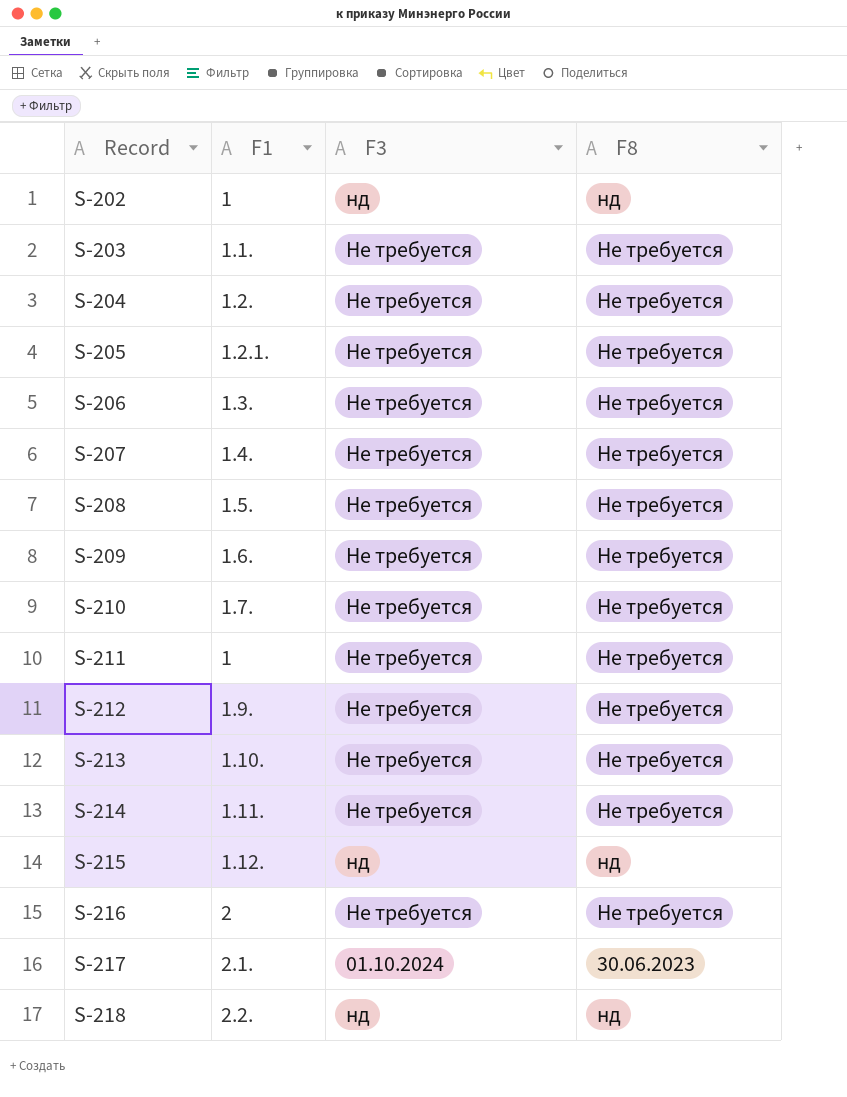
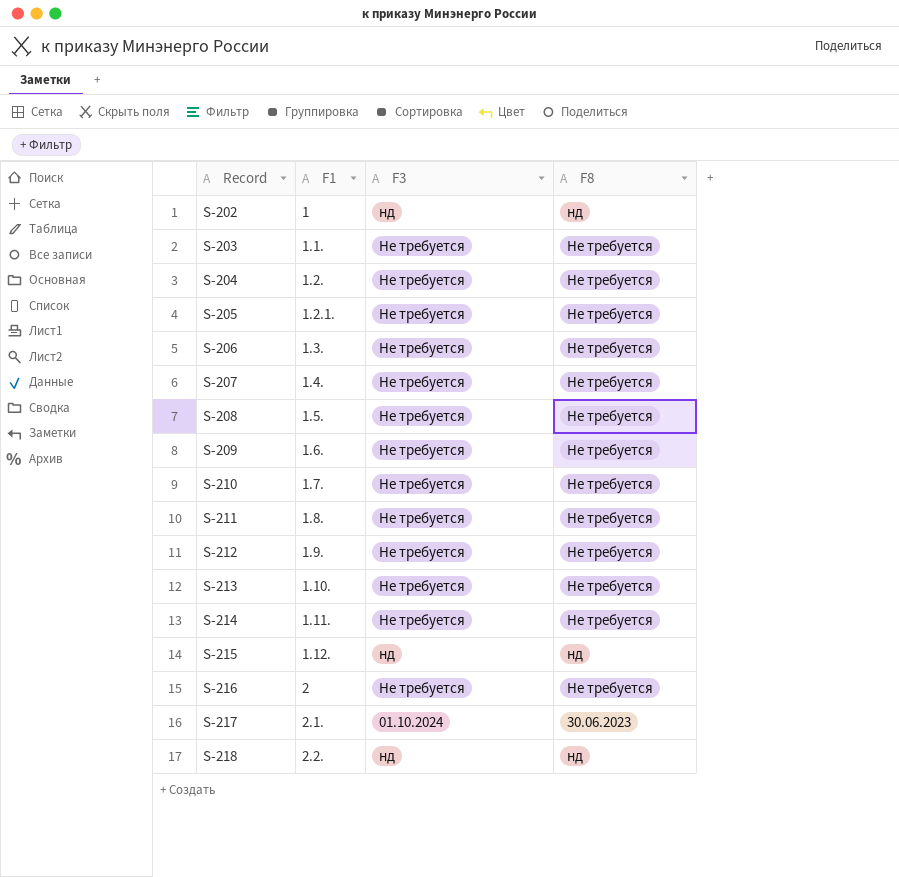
S-211 | F1: 1 -> 1.8.

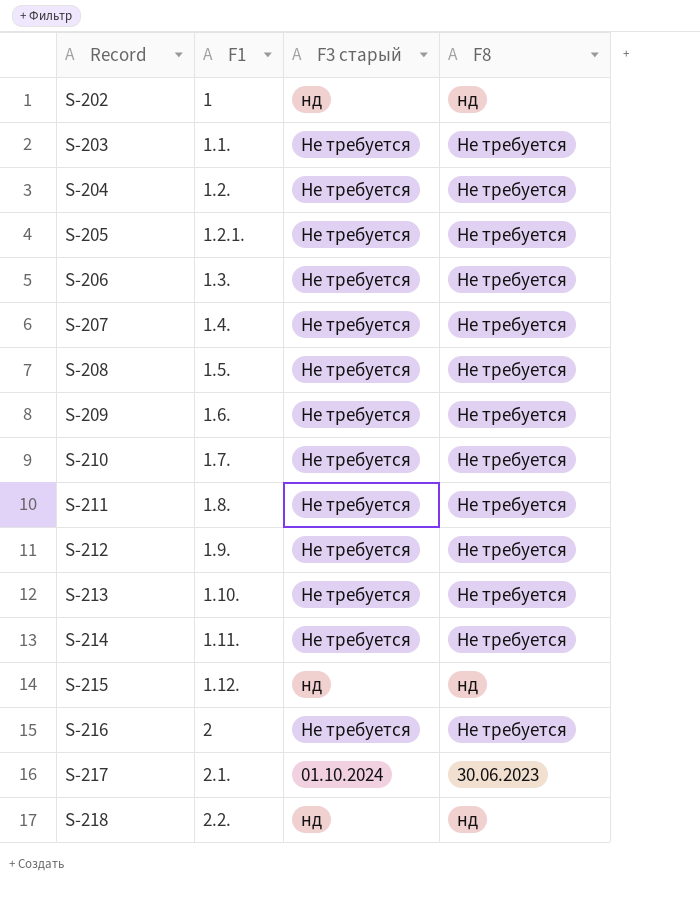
column name: F3 -> F3 старый

